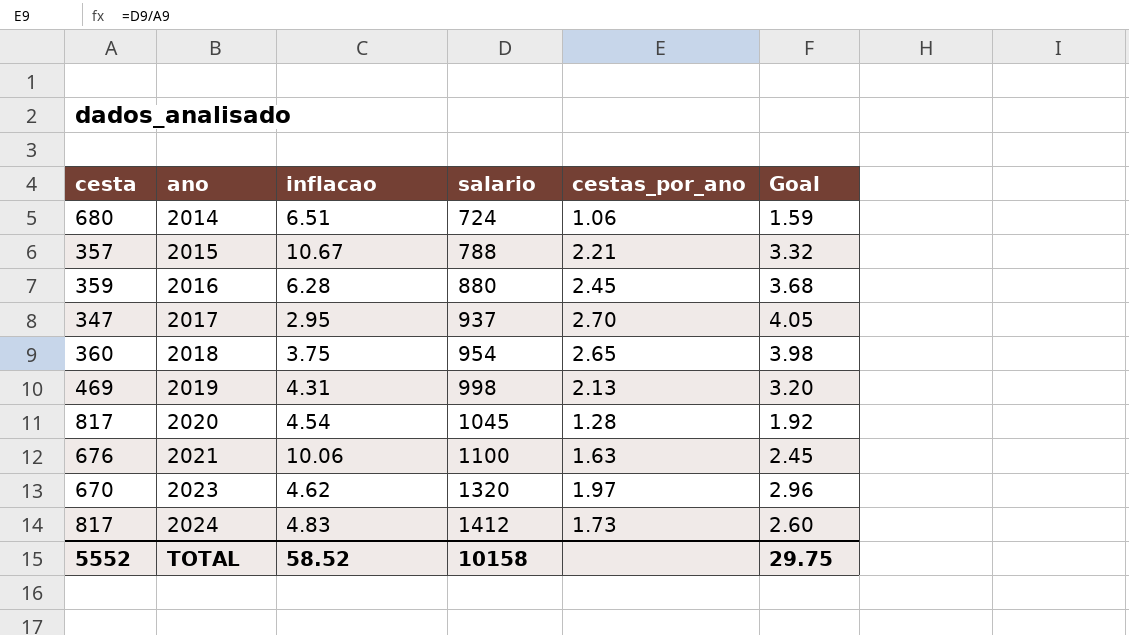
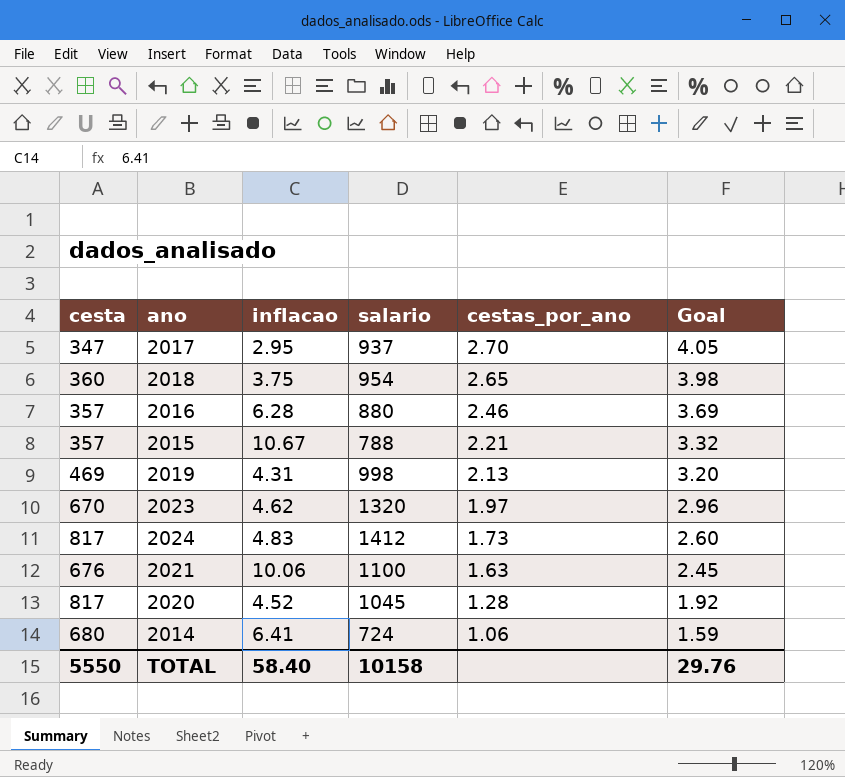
row order: ano ascending -> cestas_por_ano descending
2016 | cesta: 359 -> 357
2016 | cestas_por_ano: 2.45 -> 2.46
2016 | Goal: 3.68 -> 3.69
2020 | inflacao: 4.54 -> 4.52
2014 | inflacao: 6.51 -> 6.41
TOTAL | cesta: 5552 -> 5550
TOTAL | inflacao: 58.52 -> 58.40
TOTAL | Goal: 29.75 -> 29.76

